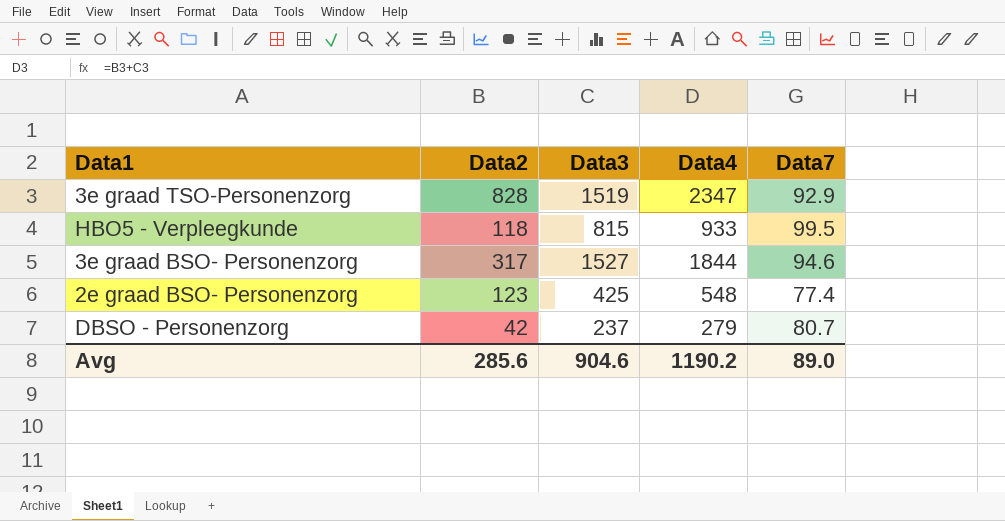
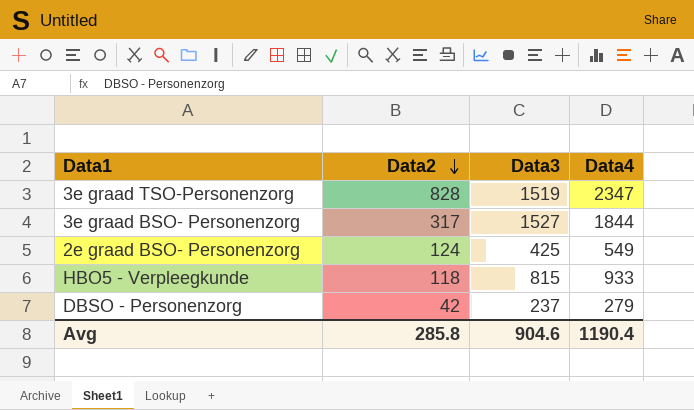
row order: none -> Data2 descending
column Data7 | position: 5 -> none
2e graad BSO- Personenzorg | Data2: 123 -> 124
2e graad BSO- Personenzorg | Data4: 548 -> 549
Avg | Data2: 285.6 -> 285.8
Avg | Data4: 1190.2 -> 1190.4

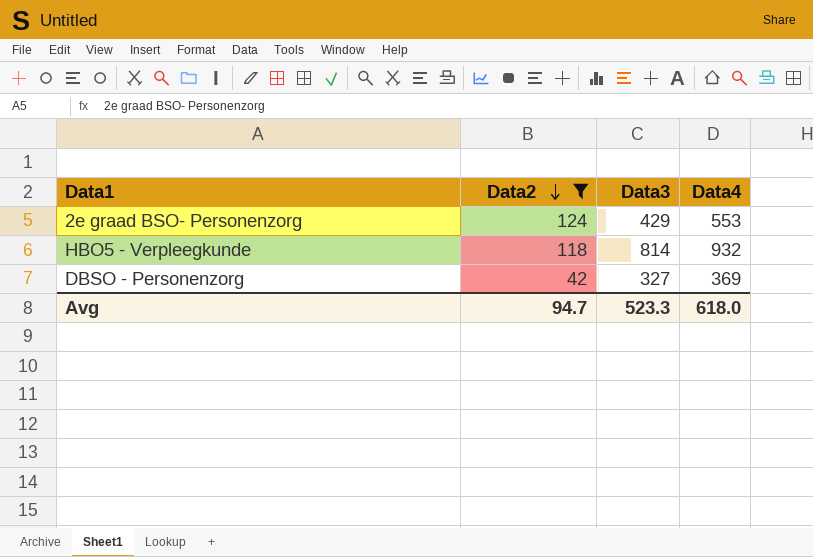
filter: none -> Data2 <= 124
2e graad BSO- Personenzorg | Data3: 425 -> 429
2e graad BSO- Personenzorg | Data4: 549 -> 553
HBO5 - Verpleegkunde | Data3: 815 -> 814
HBO5 - Verpleegkunde | Data4: 933 -> 932
DBSO - Personenzorg | Data3: 237 -> 327
DBSO - Personenzorg | Data4: 279 -> 369
Avg | Data2: 285.8 -> 94.7
Avg | Data3: 904.6 -> 523.3
Avg | Data4: 1190.4 -> 618.0

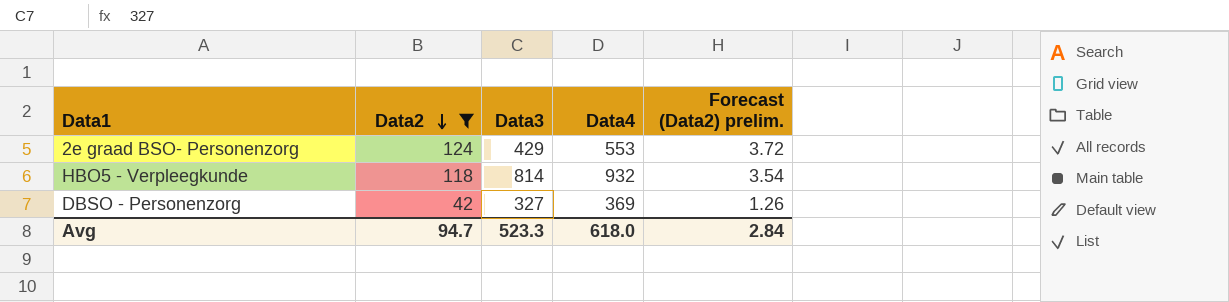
column Forecast (Data2) prelim. | formula: none -> [Data2] * 0.03

